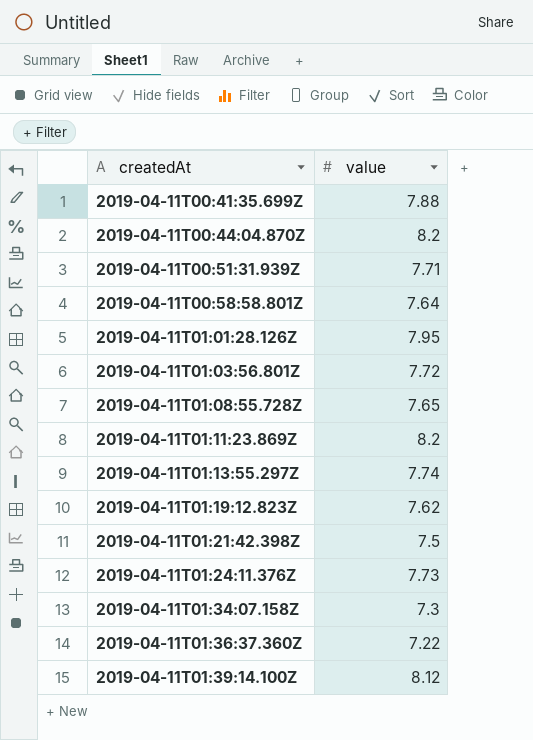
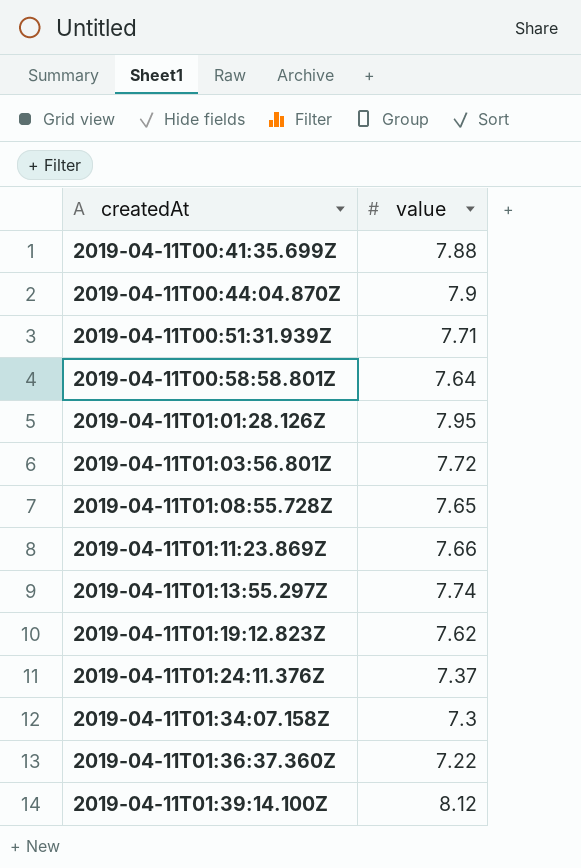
row 2019-04-11T01:21:42.398Z: 7.5 -> none
2019-04-11T00:44:04.870Z | value: 8.2 -> 7.9
2019-04-11T01:11:23.869Z | value: 8.2 -> 7.66
2019-04-11T01:24:11.376Z | value: 7.73 -> 7.37

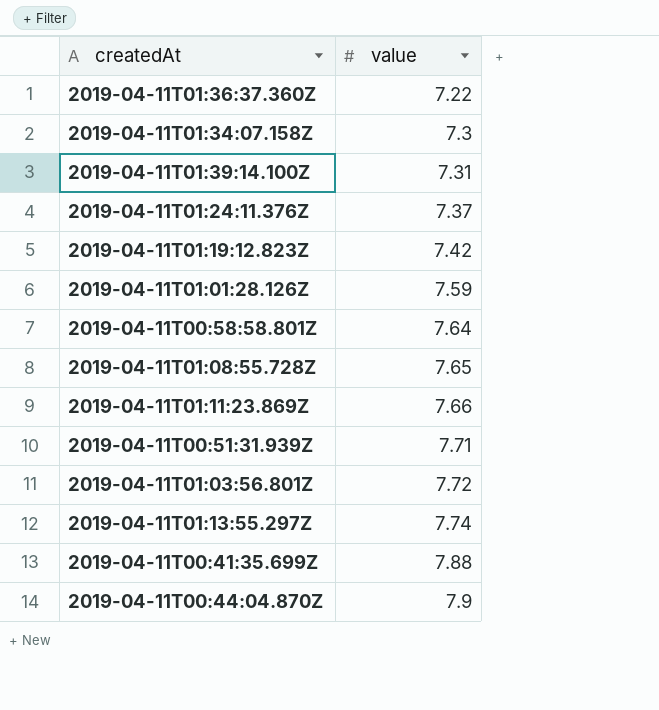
row order: createdAt ascending -> value ascending
2019-04-11T01:39:14.100Z | value: 8.12 -> 7.31
2019-04-11T01:19:12.823Z | value: 7.62 -> 7.42
2019-04-11T01:01:28.126Z | value: 7.95 -> 7.59

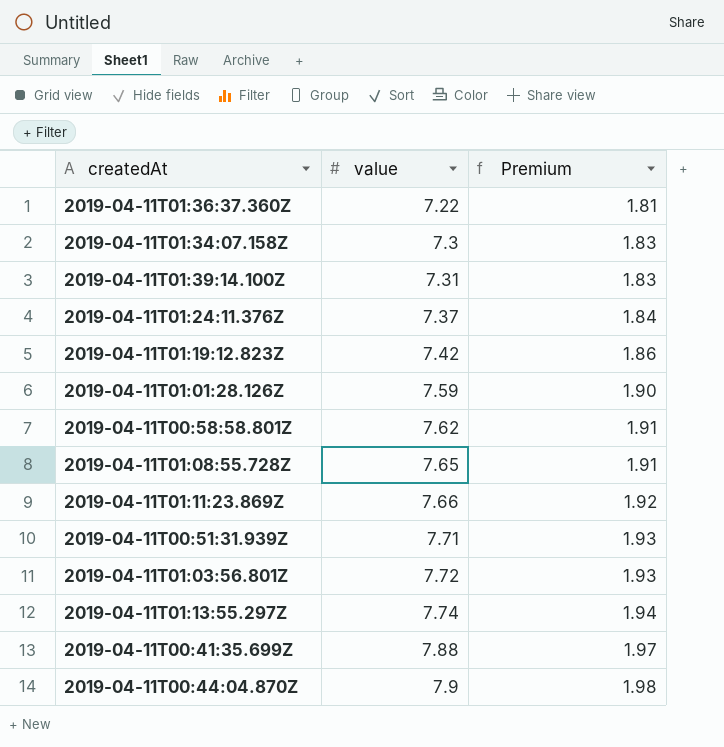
column Premium | formula: none -> [value] * 0.25
2019-04-11T00:58:58.801Z | value: 7.64 -> 7.62

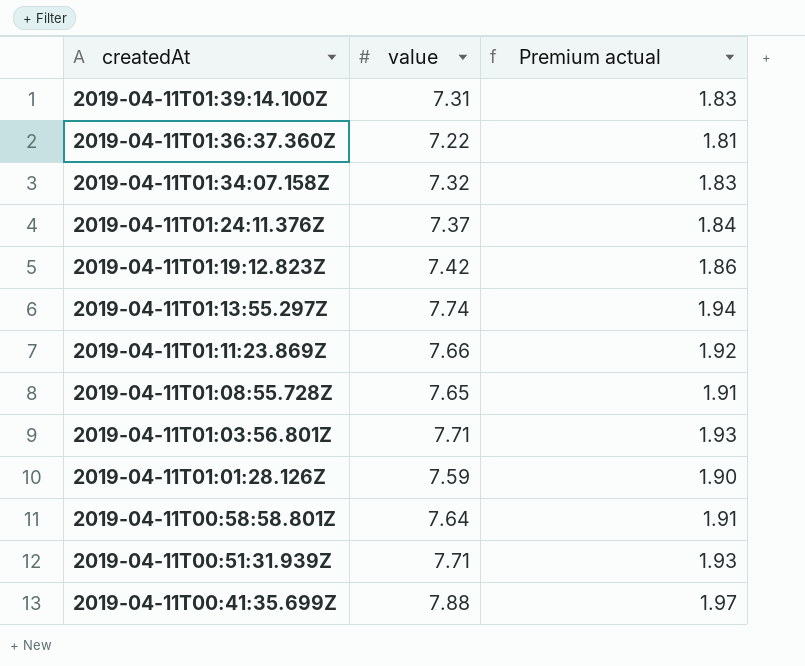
row order: value ascending -> createdAt descending
column name: Premium -> Premium actual
row 2019-04-11T00:44:04.870Z: 7.9 | 1.98 -> none
2019-04-11T01:34:07.158Z | value: 7.3 -> 7.32
2019-04-11T01:03:56.801Z | value: 7.72 -> 7.71
2019-04-11T00:58:58.801Z | value: 7.62 -> 7.64

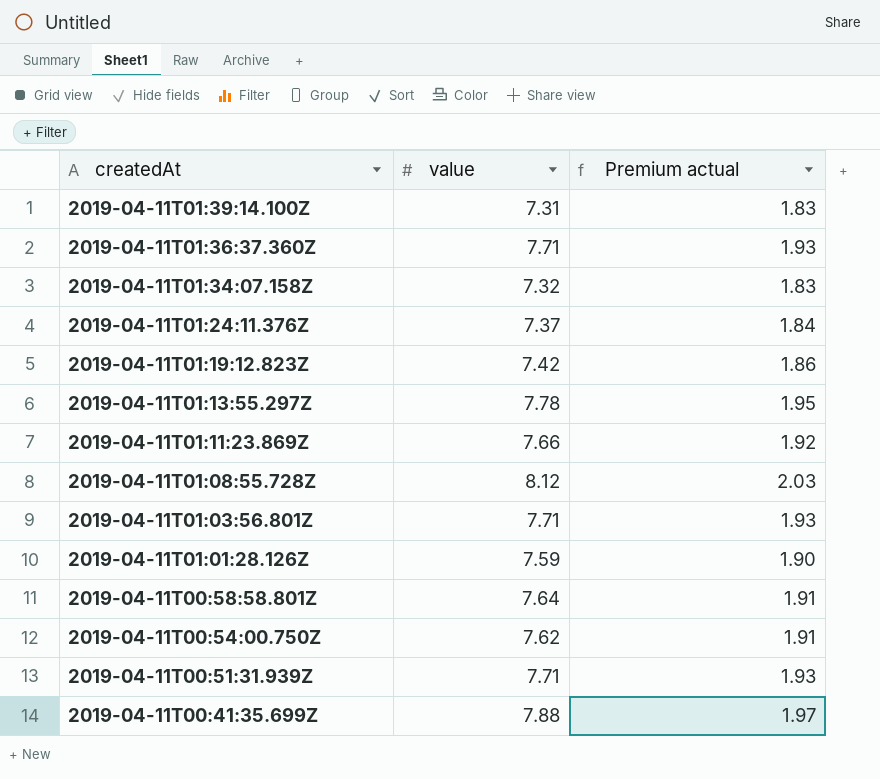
2019-04-11T01:36:37.360Z | value: 7.22 -> 7.71
2019-04-11T01:36:37.360Z | Premium actual: 1.81 -> 1.93
2019-04-11T01:13:55.297Z | value: 7.74 -> 7.78
2019-04-11T01:13:55.297Z | Premium actual: 1.94 -> 1.95
2019-04-11T01:08:55.728Z | value: 7.65 -> 8.12
2019-04-11T01:08:55.728Z | Premium actual: 1.91 -> 2.03
row 2019-04-11T00:54:00.750Z: none -> 7.62 | 1.91

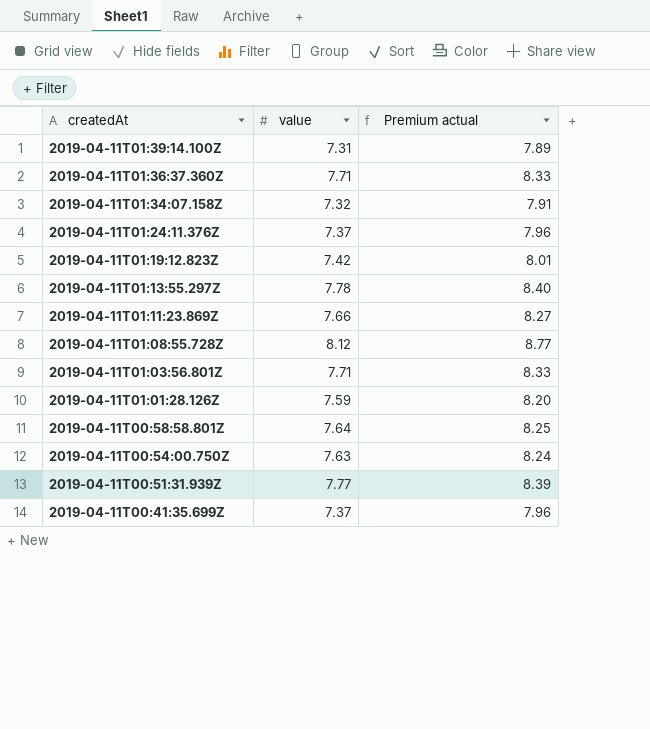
column Premium actual | formula: [value] * 0.25 -> [value] * 1.08
2019-04-11T00:54:00.750Z | value: 7.62 -> 7.63
2019-04-11T00:51:31.939Z | value: 7.71 -> 7.77
2019-04-11T00:41:35.699Z | value: 7.88 -> 7.37

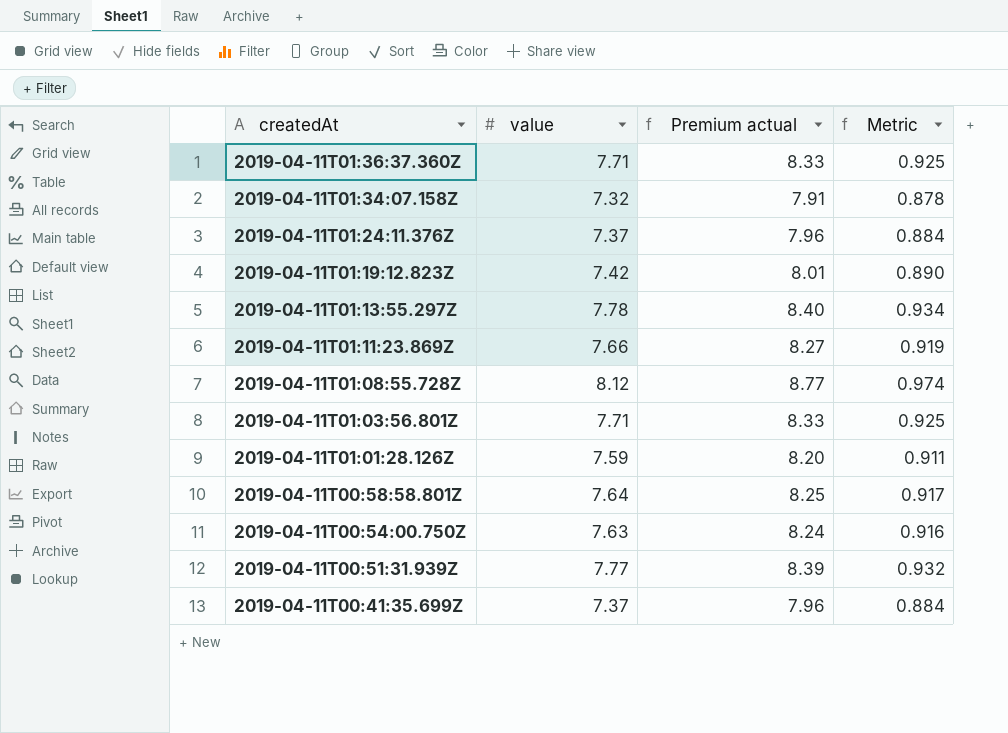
column Metric | formula: none -> [value] * 0.12
row 2019-04-11T01:39:14.100Z: 7.31 | 7.89 -> none

